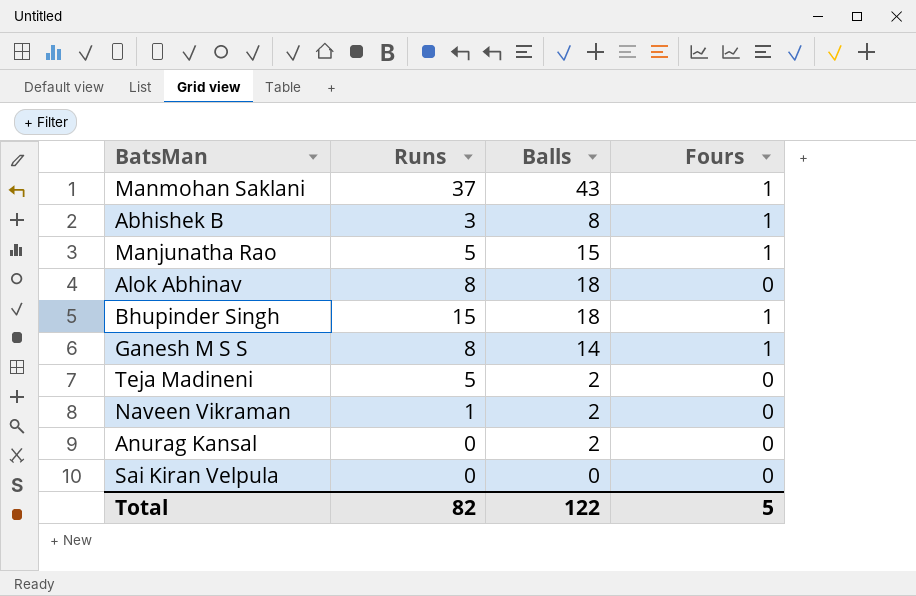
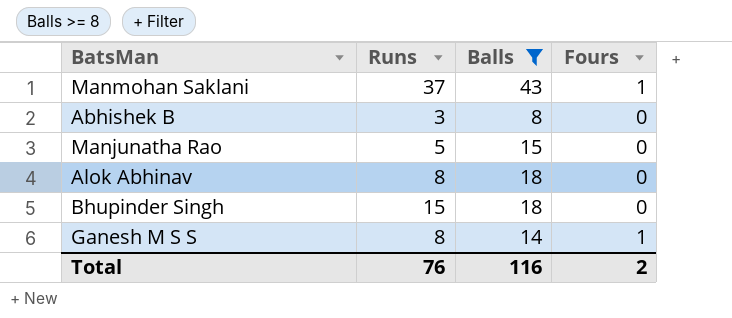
filter: none -> Balls >= 8
Abhishek B | Fours: 1 -> 0
Manjunatha Rao | Fours: 1 -> 0
Bhupinder Singh | Fours: 1 -> 0
Total | Runs: 82 -> 76
Total | Balls: 122 -> 116
Total | Fours: 5 -> 2

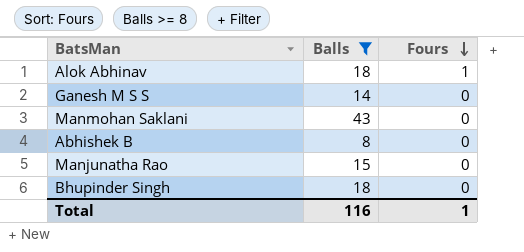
row order: none -> Fours descending
column Runs | position: 2 -> none
Alok Abhinav | Fours: 0 -> 1
Ganesh M S S | Fours: 1 -> 0
Manmohan Saklani | Fours: 1 -> 0
Total | Fours: 2 -> 1

